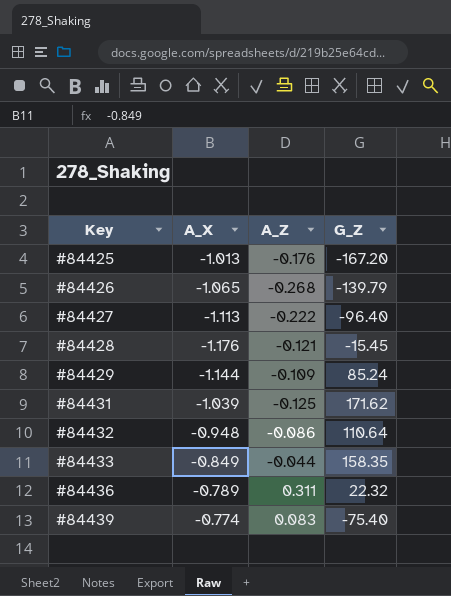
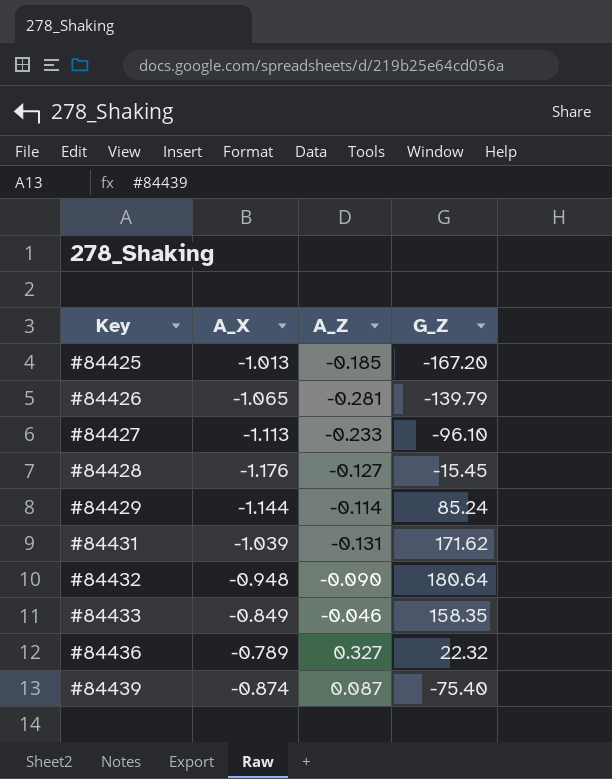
#84425 | A_Z: -0.176 -> -0.185
#84426 | A_Z: -0.268 -> -0.281
#84427 | A_Z: -0.222 -> -0.233
#84427 | G_Z: -96.40 -> -96.10
#84428 | A_Z: -0.121 -> -0.127
#84429 | A_Z: -0.109 -> -0.114
#84431 | A_Z: -0.125 -> -0.131
#84432 | A_Z: -0.086 -> -0.090
#84432 | G_Z: 110.64 -> 180.64
#84433 | A_Z: -0.044 -> -0.046
#84436 | A_Z: 0.311 -> 0.327
#84439 | A_X: -0.774 -> -0.874
#84439 | A_Z: 0.083 -> 0.087

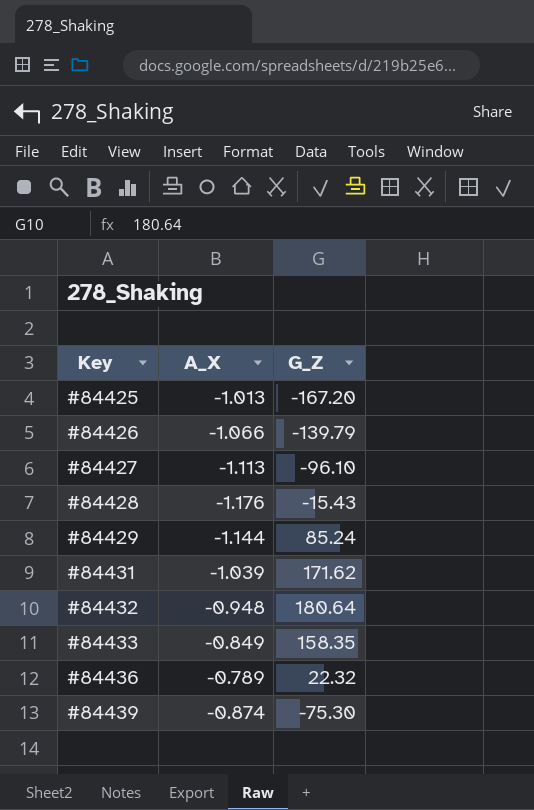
column A_Z | position: 3 -> none
#84426 | A_X: -1.065 -> -1.066
#84428 | G_Z: -15.45 -> -15.43
#84439 | G_Z: -75.40 -> -75.30

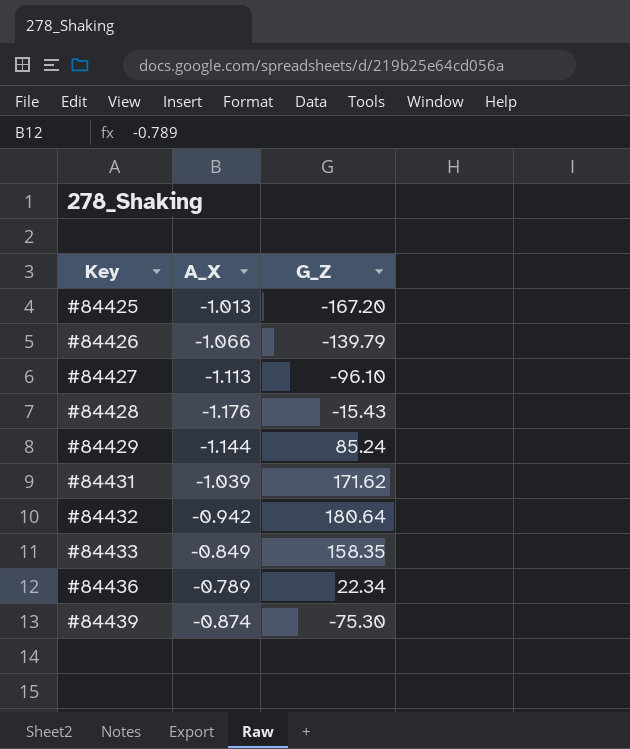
#84432 | A_X: -0.948 -> -0.942
#84436 | G_Z: 22.32 -> 22.34

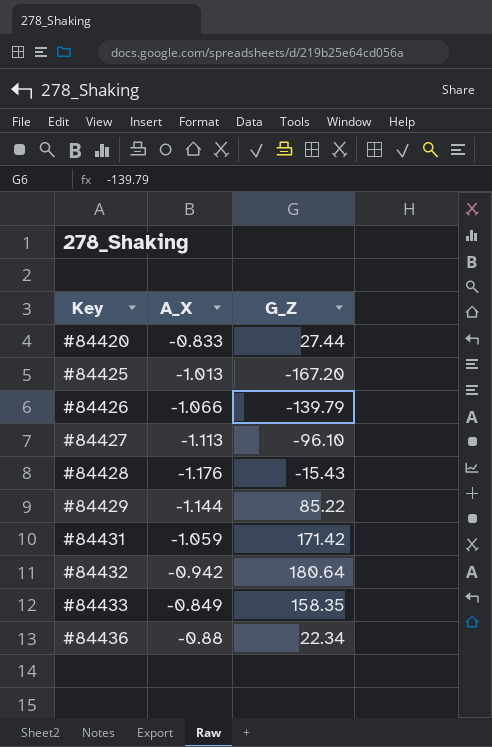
row #84439: -0.874 | -75.30 -> none
row #84420: none -> -0.833 | 27.44
#84429 | G_Z: 85.24 -> 85.22
#84431 | A_X: -1.039 -> -1.059
#84431 | G_Z: 171.62 -> 171.42
#84436 | A_X: -0.789 -> -0.88

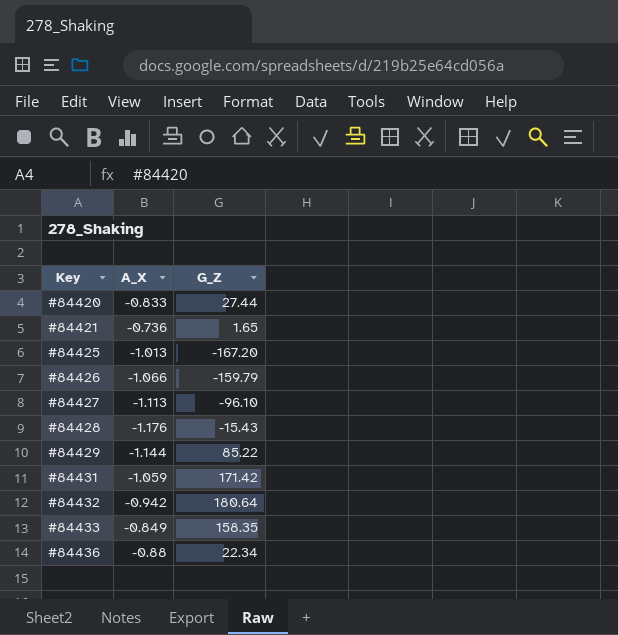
row #84421: none -> -0.736 | 1.65
#84426 | G_Z: -139.79 -> -159.79

